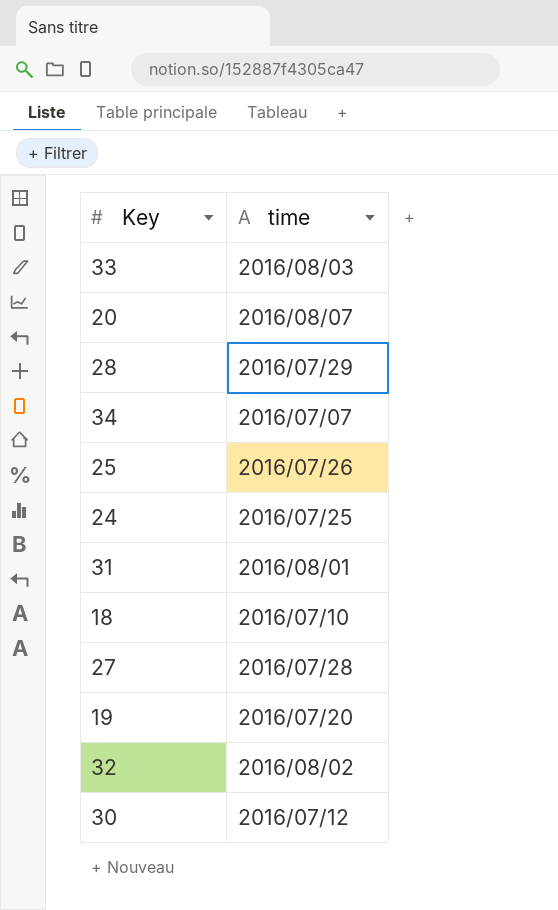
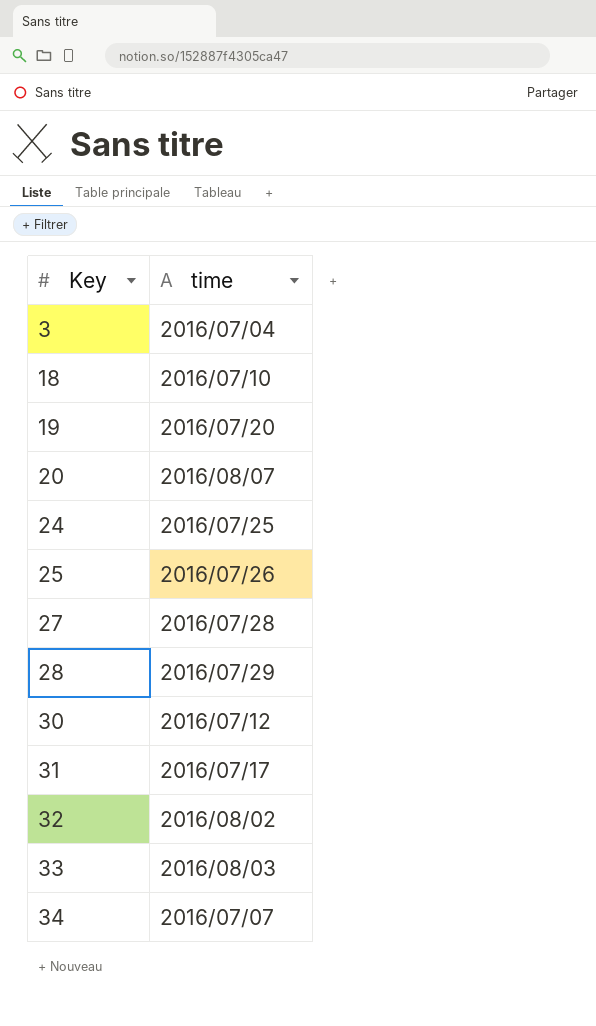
row order: none -> Key ascending
row 3: none -> 2016/07/04
31 | time: 2016/08/01 -> 2016/07/17

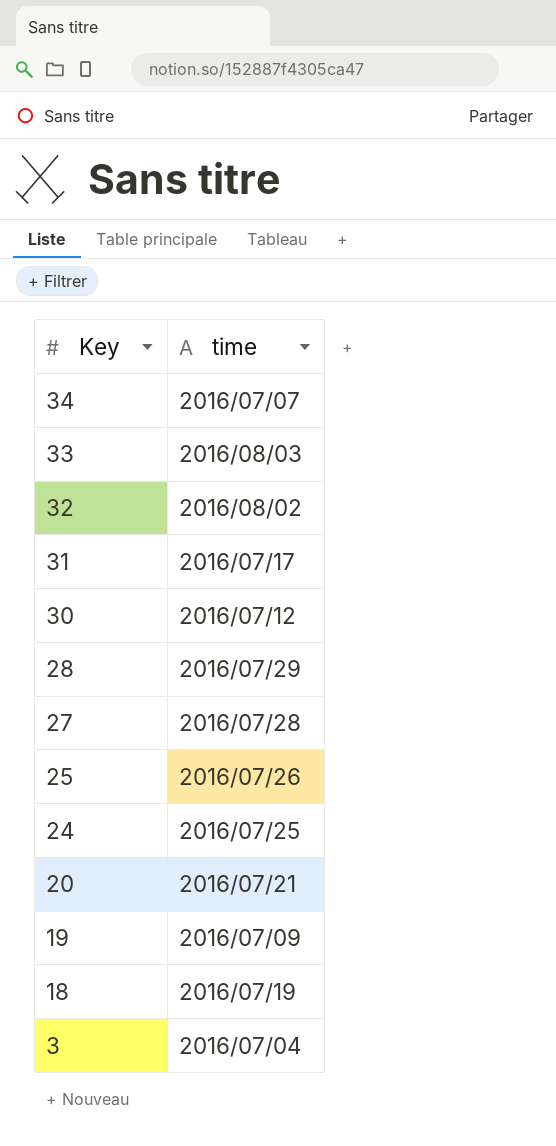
row order: Key ascending -> Key descending
20 | time: 2016/08/07 -> 2016/07/21
19 | time: 2016/07/20 -> 2016/07/09
18 | time: 2016/07/10 -> 2016/07/19

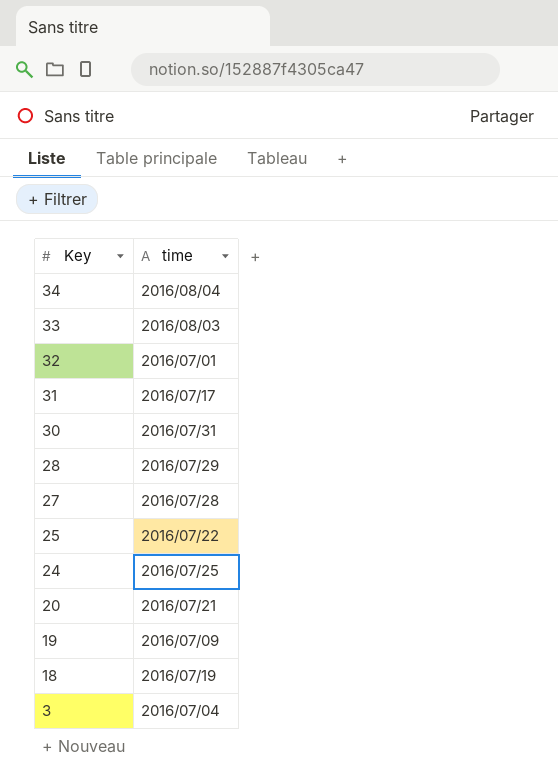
34 | time: 2016/07/07 -> 2016/08/04
32 | time: 2016/08/02 -> 2016/07/01
30 | time: 2016/07/12 -> 2016/07/31
25 | time: 2016/07/26 -> 2016/07/22

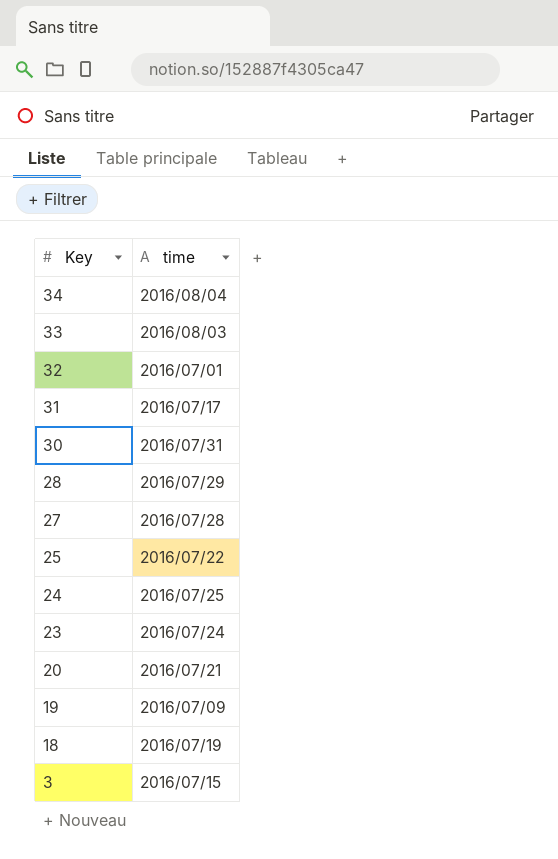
row 23: none -> 2016/07/24
3 | time: 2016/07/04 -> 2016/07/15

